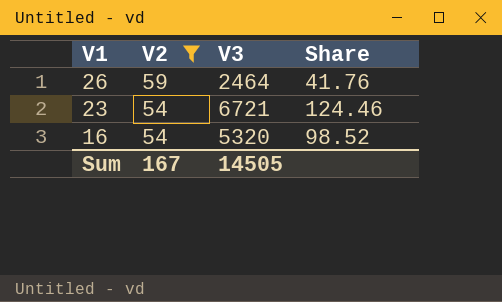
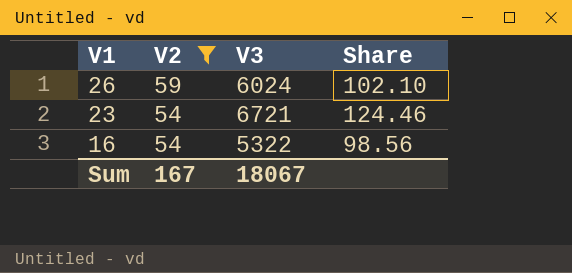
26 | V3: 2464 -> 6024
26 | Share: 41.76 -> 102.10
16 | V3: 5320 -> 5322
16 | Share: 98.52 -> 98.56
Sum | V3: 14505 -> 18067

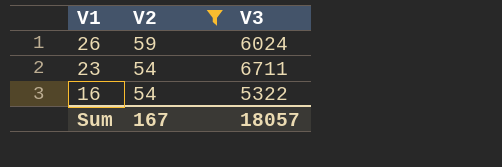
column Share | formula: [V3] / [V2] -> none
23 | V3: 6721 -> 6711
Sum | V3: 18067 -> 18057

